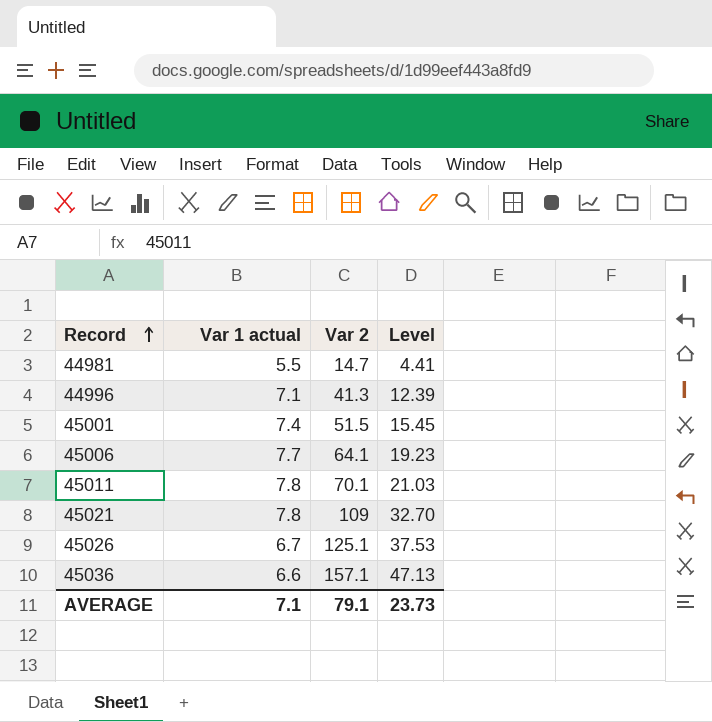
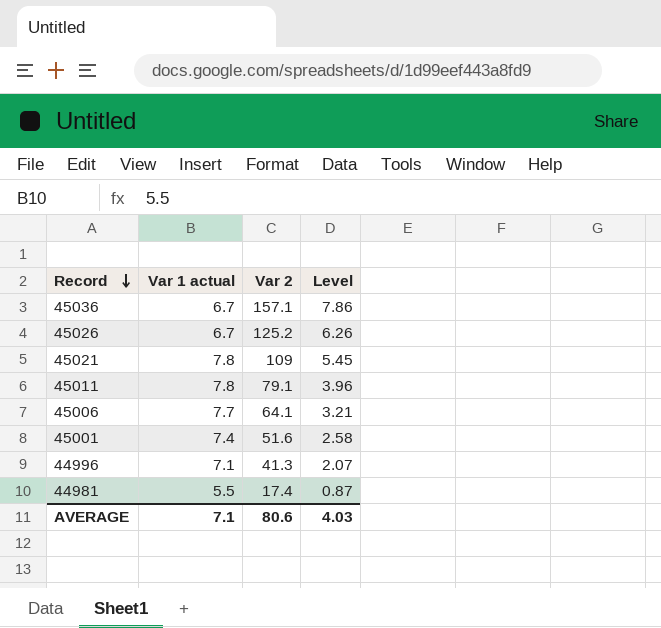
row order: Record ascending -> Record descending
column Level | formula: [Var 2] * 0.3 -> [Var 2] * 0.05
45036 | Var 1 actual: 6.6 -> 6.7
45026 | Var 2: 125.1 -> 125.2
45011 | Var 2: 70.1 -> 79.1
45001 | Var 2: 51.5 -> 51.6
44981 | Var 2: 14.7 -> 17.4
AVERAGE | Var 2: 79.1 -> 80.6
AVERAGE | Level: 23.73 -> 4.03

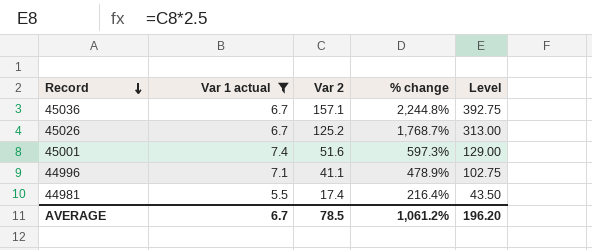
filter: none -> Var 1 actual <= 7.4
column % change | formula: none -> ([Var 2] - [Var 1 actual]) / [Var 1 actual]
column Level | formula: [Var 2] * 0.05 -> [Var 2] * 2.5
44996 | Var 2: 41.3 -> 41.1
AVERAGE | Var 1 actual: 7.1 -> 6.7
AVERAGE | Var 2: 80.6 -> 78.5
AVERAGE | Level: 4.03 -> 196.20

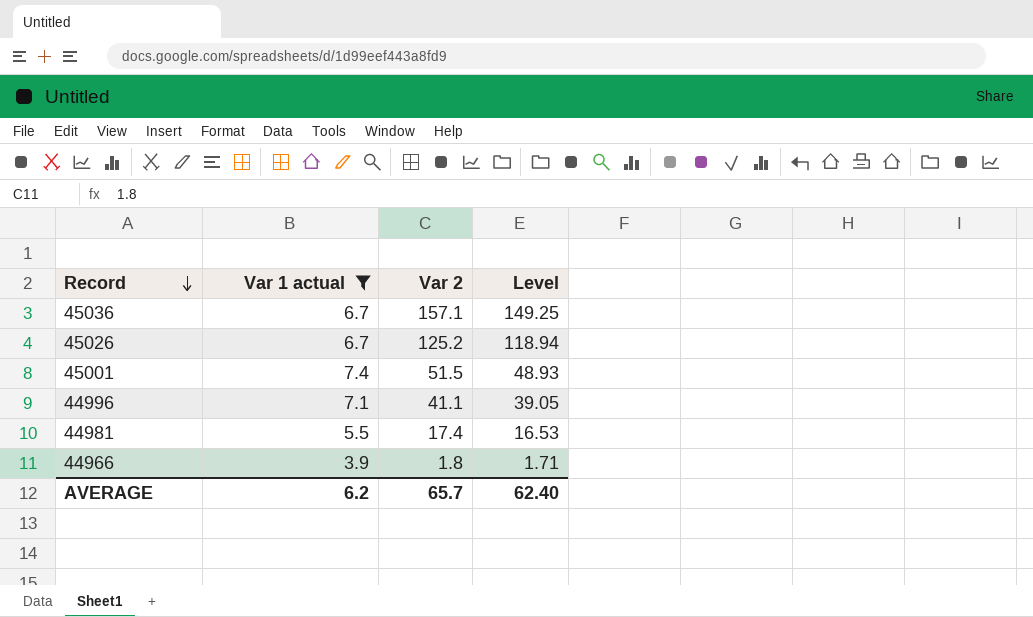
column % change | formula: ([Var 2] - [Var 1 actual]) / [Var 1 actual] -> none
column Level | formula: [Var 2] * 2.5 -> [Var 2] * 0.95
45001 | Var 2: 51.6 -> 51.5
row 44966: none -> 3.9 | 1.8 | 1.71
AVERAGE | Var 1 actual: 6.7 -> 6.2
AVERAGE | Var 2: 78.5 -> 65.7
AVERAGE | Level: 196.20 -> 62.40

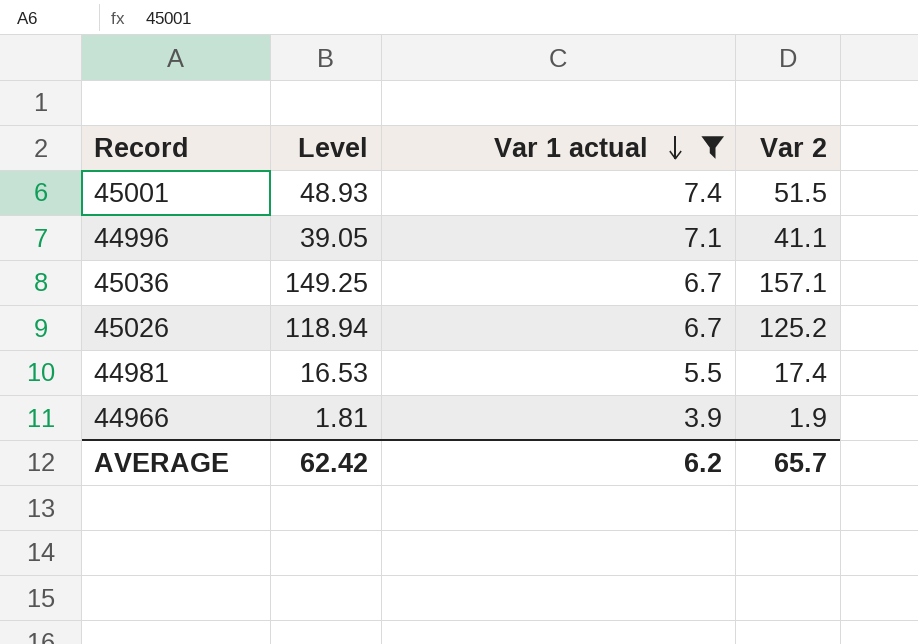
row order: Record descending -> Var 1 actual descending
column Level | position: 4 -> 2
44966 | Level: 1.71 -> 1.81
44966 | Var 2: 1.8 -> 1.9
AVERAGE | Level: 62.40 -> 62.42

